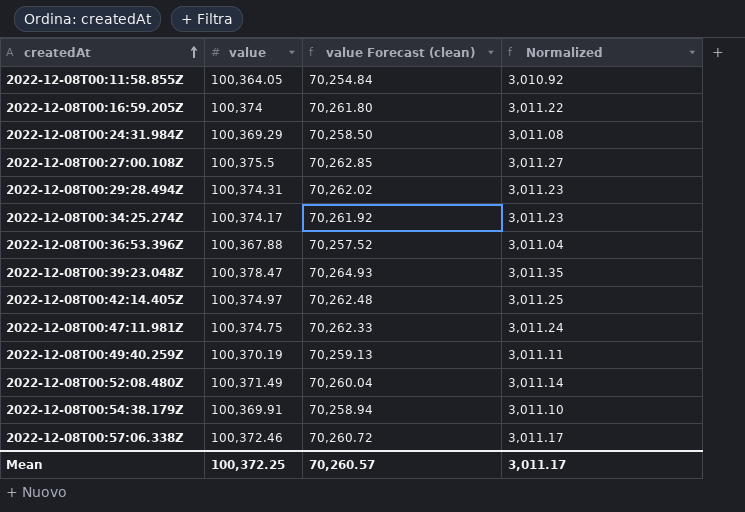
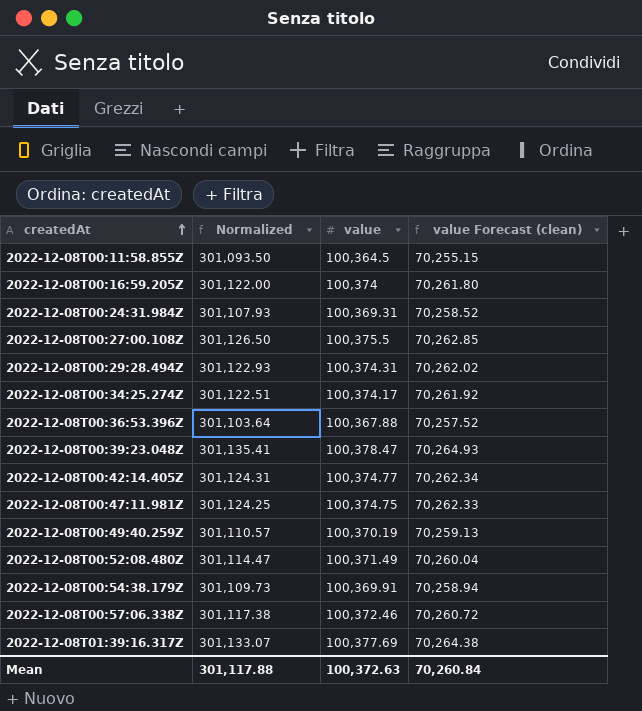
column Normalized | formula: [value] * 0.03 -> [value] * 3
column Normalized | position: 4 -> 2
2022-12-08T00:11:58.855Z | value: 100,364.05 -> 100,364.5
2022-12-08T00:11:58.855Z | value Forecast (clean): 70,254.84 -> 70,255.15
2022-12-08T00:24:31.984Z | value: 100,369.29 -> 100,369.31
2022-12-08T00:24:31.984Z | value Forecast (clean): 70,258.50 -> 70,258.52
2022-12-08T00:42:14.405Z | value: 100,374.97 -> 100,374.77
2022-12-08T00:42:14.405Z | value Forecast (clean): 70,262.48 -> 70,262.34
row 2022-12-08T01:39:16.317Z: none -> 301,133.07 | 100,377.69 | 70,264.38
Mean | Normalized: 3,011.17 -> 301,117.88
Mean | value: 100,372.25 -> 100,372.63
Mean | value Forecast (clean): 70,260.57 -> 70,260.84

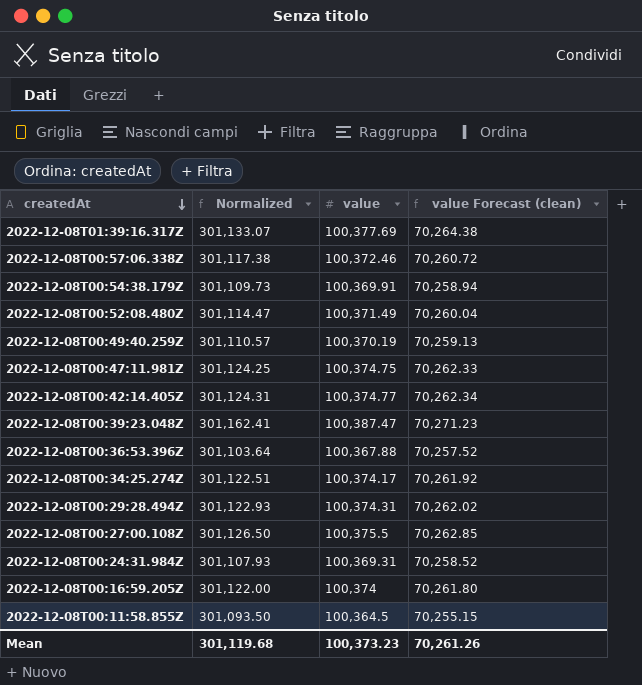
row order: createdAt ascending -> createdAt descending
2022-12-08T00:39:23.048Z | Normalized: 301,135.41 -> 301,162.41
2022-12-08T00:39:23.048Z | value: 100,378.47 -> 100,387.47
2022-12-08T00:39:23.048Z | value Forecast (clean): 70,264.93 -> 70,271.23
Mean | Normalized: 301,117.88 -> 301,119.68
Mean | value: 100,372.63 -> 100,373.23
Mean | value Forecast (clean): 70,260.84 -> 70,261.26

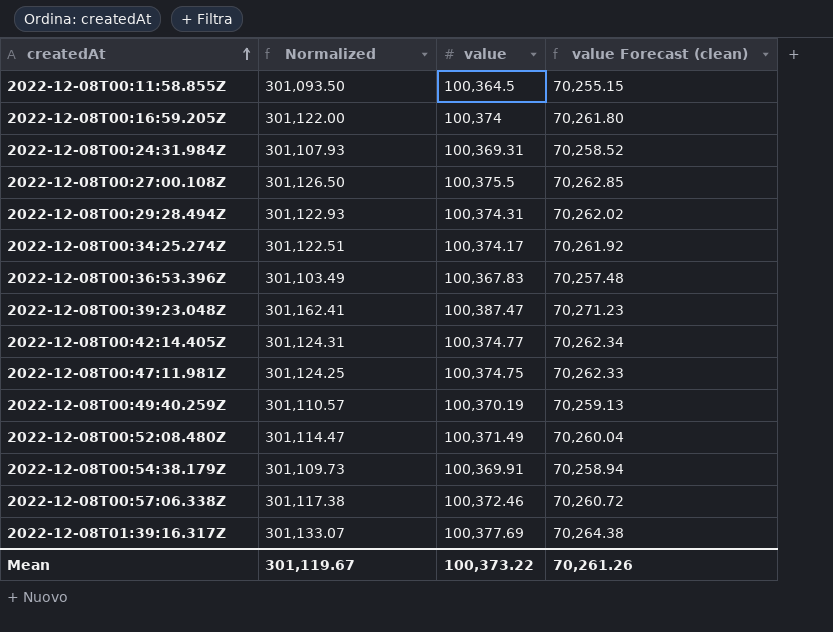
row order: createdAt descending -> createdAt ascending
2022-12-08T00:36:53.396Z | Normalized: 301,103.64 -> 301,103.49
2022-12-08T00:36:53.396Z | value: 100,367.88 -> 100,367.83
2022-12-08T00:36:53.396Z | value Forecast (clean): 70,257.52 -> 70,257.48
Mean | Normalized: 301,119.68 -> 301,119.67
Mean | value: 100,373.23 -> 100,373.22

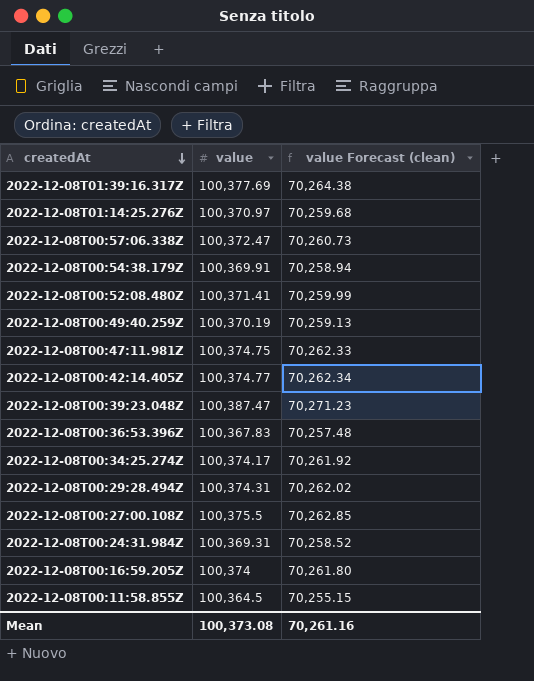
row order: createdAt ascending -> createdAt descending
column Normalized | formula: [value] * 3 -> none
row 2022-12-08T01:14:25.276Z: none -> 100,370.97 | 70,259.68
2022-12-08T00:57:06.338Z | value: 100,372.46 -> 100,372.47
2022-12-08T00:57:06.338Z | value Forecast (clean): 70,260.72 -> 70,260.73
2022-12-08T00:52:08.480Z | value: 100,371.49 -> 100,371.41
2022-12-08T00:52:08.480Z | value Forecast (clean): 70,260.04 -> 70,259.99
Mean | value: 100,373.22 -> 100,373.08
Mean | value Forecast (clean): 70,261.26 -> 70,261.16

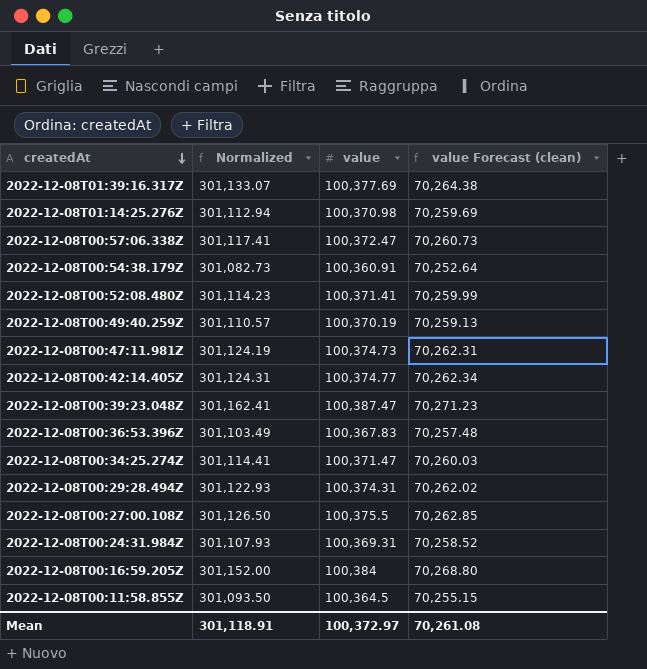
column Normalized | formula: none -> [value] * 3
2022-12-08T01:14:25.276Z | value: 100,370.97 -> 100,370.98
2022-12-08T01:14:25.276Z | value Forecast (clean): 70,259.68 -> 70,259.69
2022-12-08T00:54:38.179Z | value: 100,369.91 -> 100,360.91
2022-12-08T00:54:38.179Z | value Forecast (clean): 70,258.94 -> 70,252.64
2022-12-08T00:47:11.981Z | value: 100,374.75 -> 100,374.73
2022-12-08T00:47:11.981Z | value Forecast (clean): 70,262.33 -> 70,262.31
2022-12-08T00:34:25.274Z | value: 100,374.17 -> 100,371.47
2022-12-08T00:34:25.274Z | value Forecast (clean): 70,261.92 -> 70,260.03
2022-12-08T00:16:59.205Z | value: 100,374 -> 100,384
2022-12-08T00:16:59.205Z | value Forecast (clean): 70,261.80 -> 70,268.80
Mean | value: 100,373.08 -> 100,372.97
Mean | value Forecast (clean): 70,261.16 -> 70,261.08

